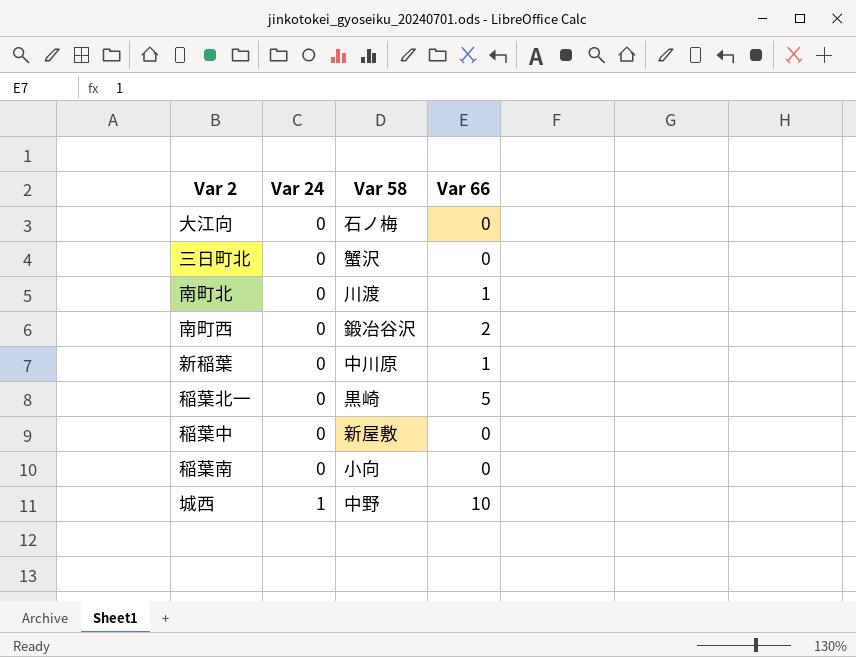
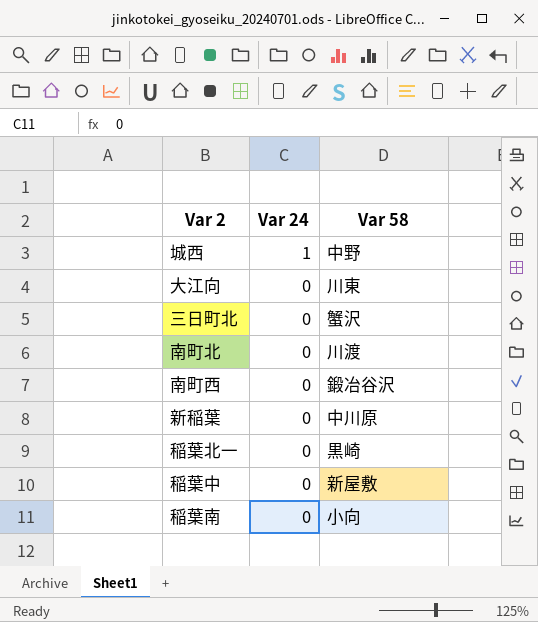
row order: Var 24 ascending -> Var 24 descending
column Var 66 | position: 4 -> none
大江向 | Var 58: 石ノ梅 -> 川東

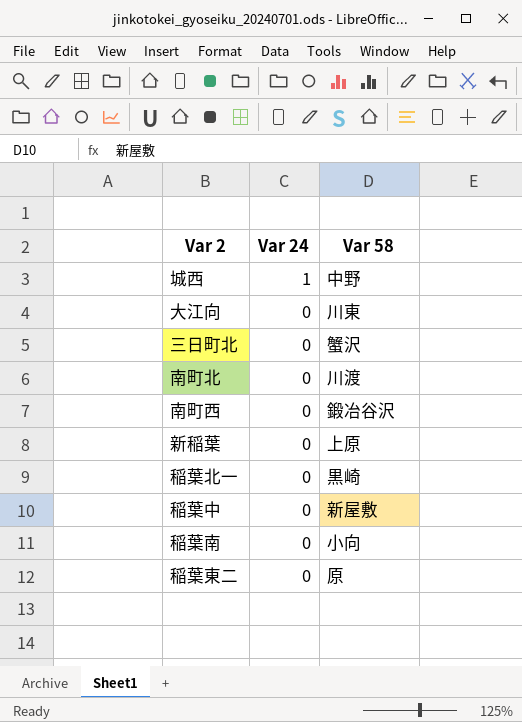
新稲葉 | Var 58: 中川原 -> 上原
row 稲葉東二: none -> 0 | 原

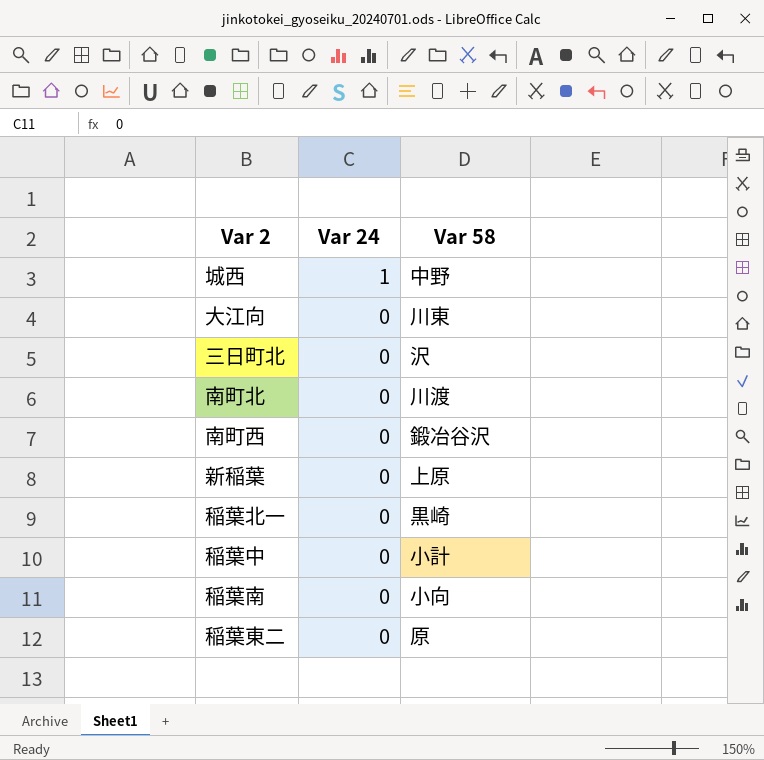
三日町北 | Var 58: 蟹沢 -> 沢
稲葉中 | Var 58: 新屋敷 -> 小計

